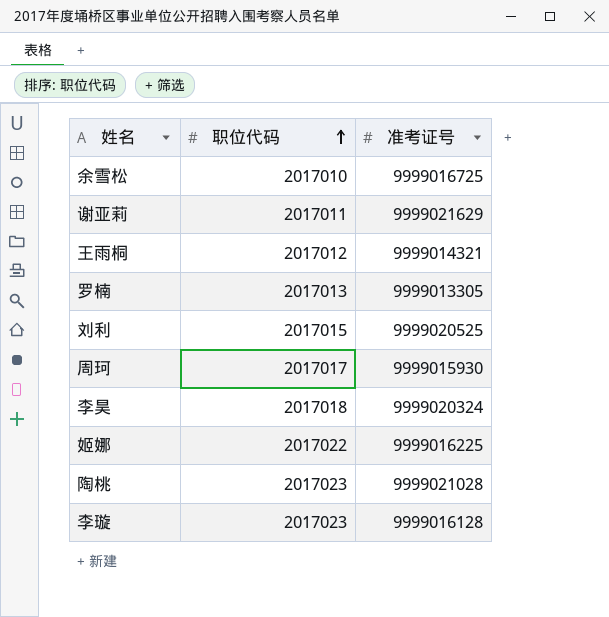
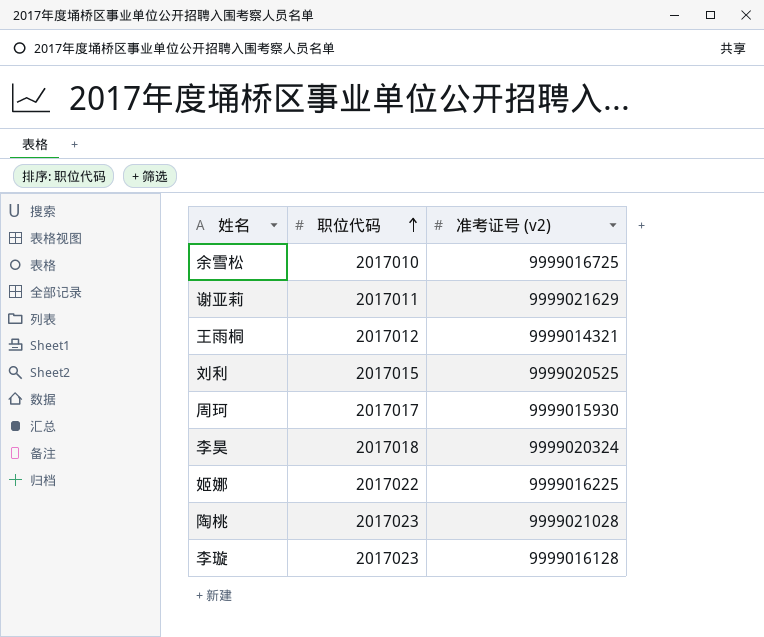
column name: 准考证号 -> 准考证号 (v2)
row 罗楠: 2017013 | 9999013305 -> none

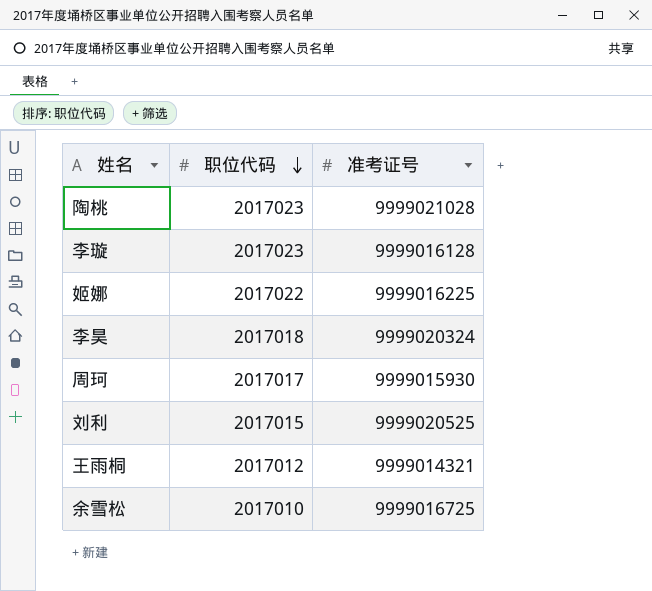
row order: 职位代码 ascending -> 职位代码 descending
column name: 准考证号 (v2) -> 准考证号
row 谢亚莉: 2017011 | 9999021629 -> none

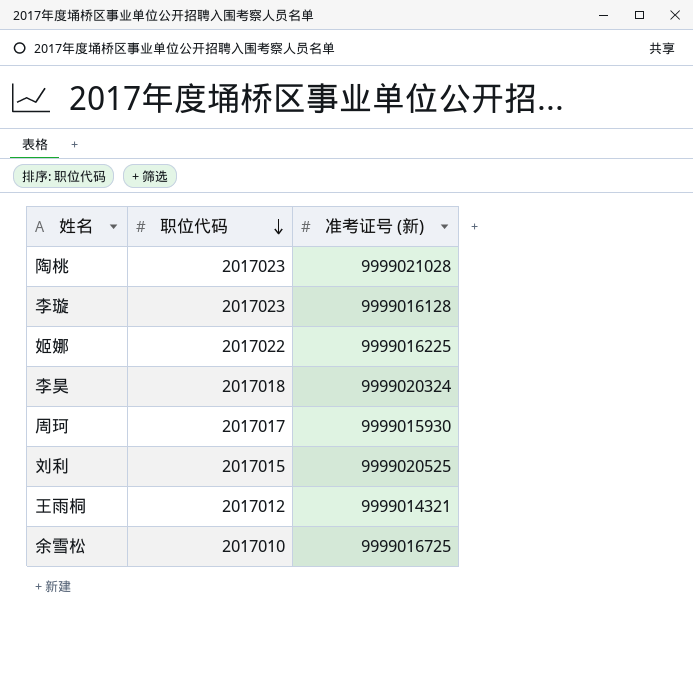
column name: 准考证号 -> 准考证号 (新)

